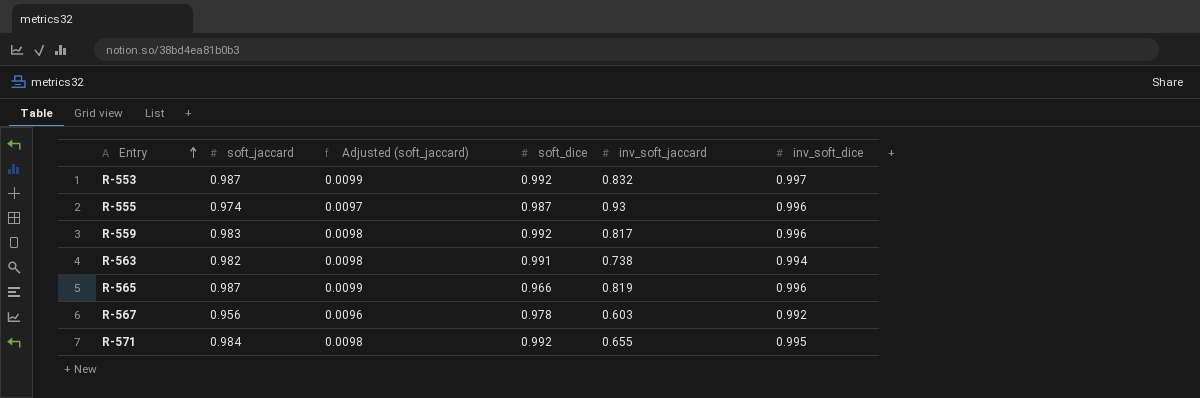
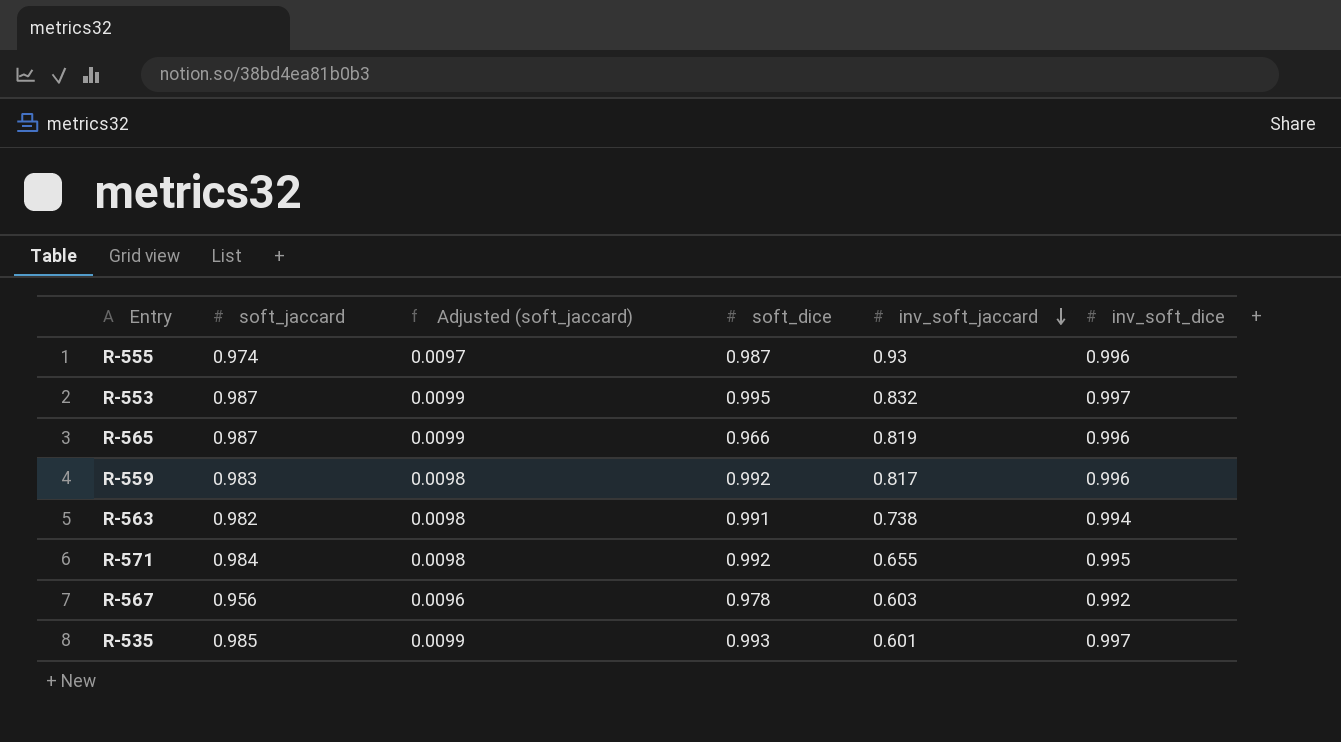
row order: Entry ascending -> inv_soft_jaccard descending
R-553 | soft_dice: 0.992 -> 0.995
row R-535: none -> 0.985 | 0.0099 | 0.993 | 0.601 | 0.997

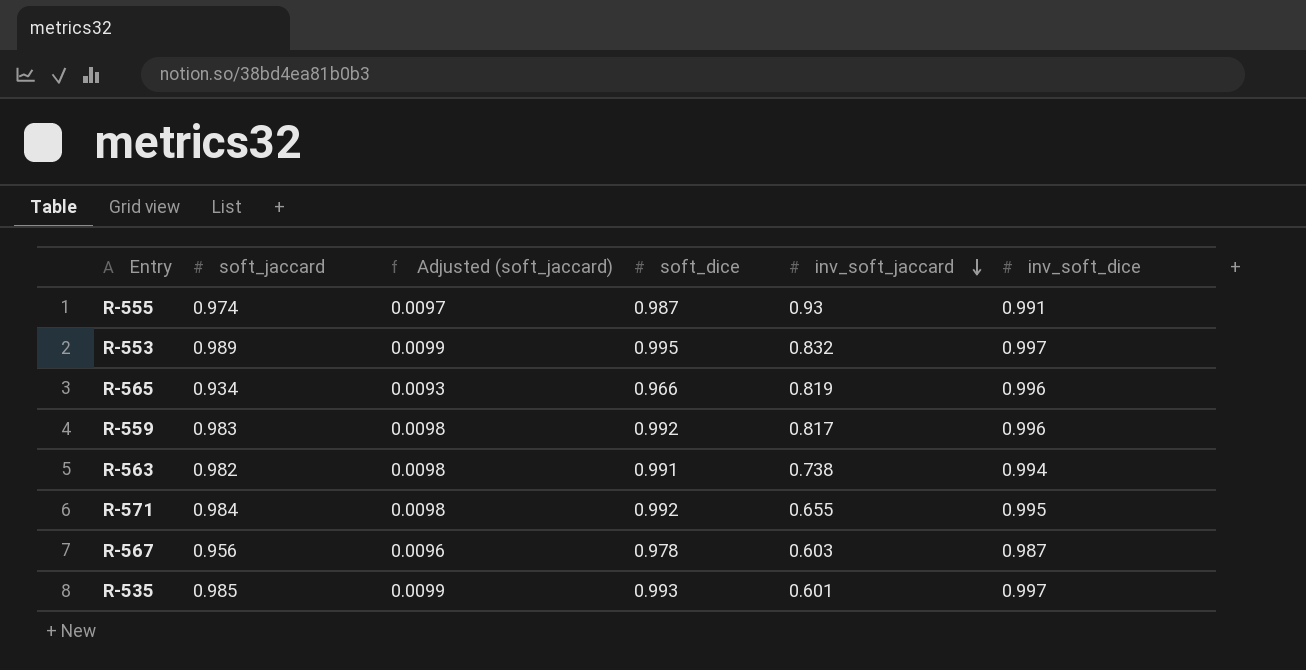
R-555 | inv_soft_dice: 0.996 -> 0.991
R-553 | soft_jaccard: 0.987 -> 0.989
R-565 | soft_jaccard: 0.987 -> 0.934
R-565 | Adjusted (soft_jaccard): 0.0099 -> 0.0093
R-567 | inv_soft_dice: 0.992 -> 0.987

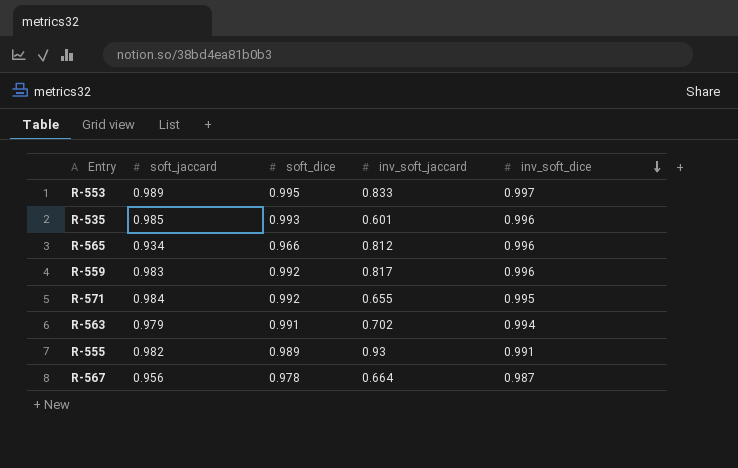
row order: inv_soft_jaccard descending -> inv_soft_dice descending
column Adjusted (soft_jaccard) | formula: [soft_jaccard] * 0.01 -> none
R-553 | inv_soft_jaccard: 0.832 -> 0.833
R-535 | inv_soft_dice: 0.997 -> 0.996
R-565 | inv_soft_jaccard: 0.819 -> 0.812
R-563 | soft_jaccard: 0.982 -> 0.979
R-563 | inv_soft_jaccard: 0.738 -> 0.702
R-555 | soft_jaccard: 0.974 -> 0.982
R-555 | soft_dice: 0.987 -> 0.989
R-567 | inv_soft_jaccard: 0.603 -> 0.664

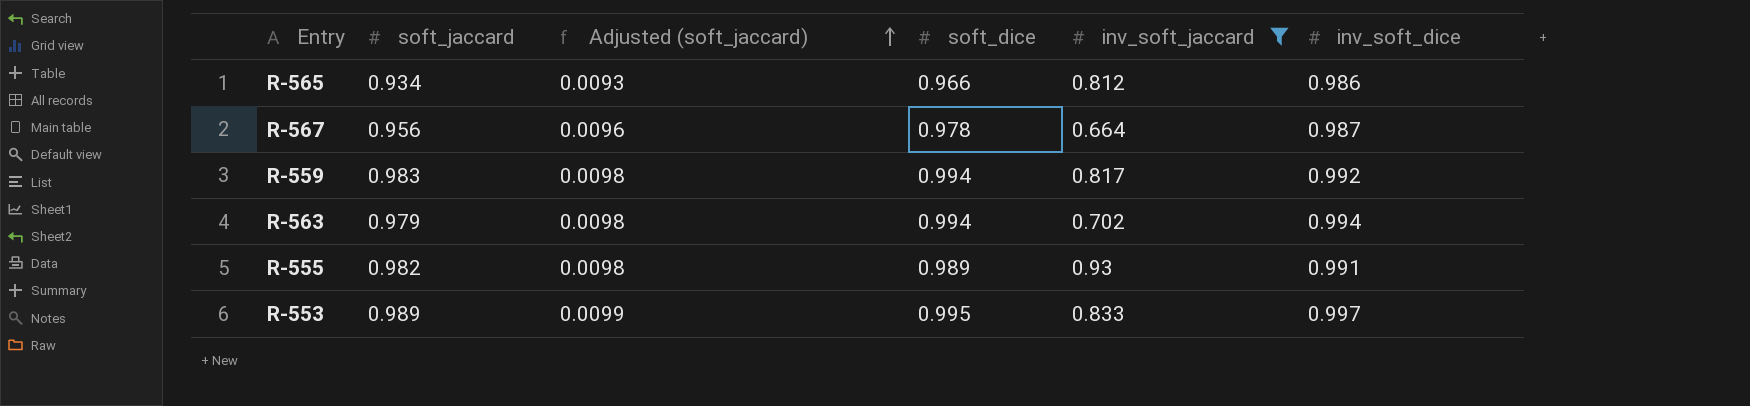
filter: none -> inv_soft_jaccard >= 0.664
row order: inv_soft_dice descending -> Adjusted (soft_jaccard) ascending
column Adjusted (soft_jaccard) | formula: none -> [soft_jaccard] * 0.01
R-565 | inv_soft_dice: 0.996 -> 0.986
R-559 | soft_dice: 0.992 -> 0.994
R-559 | inv_soft_dice: 0.996 -> 0.992
R-563 | soft_dice: 0.991 -> 0.994

